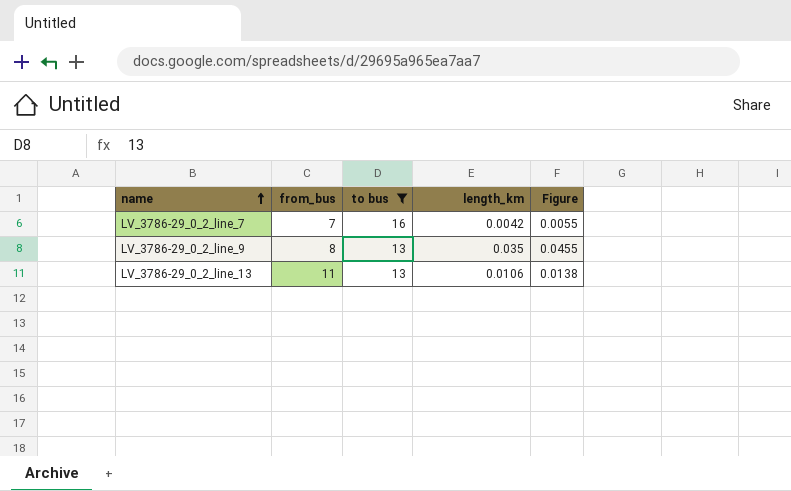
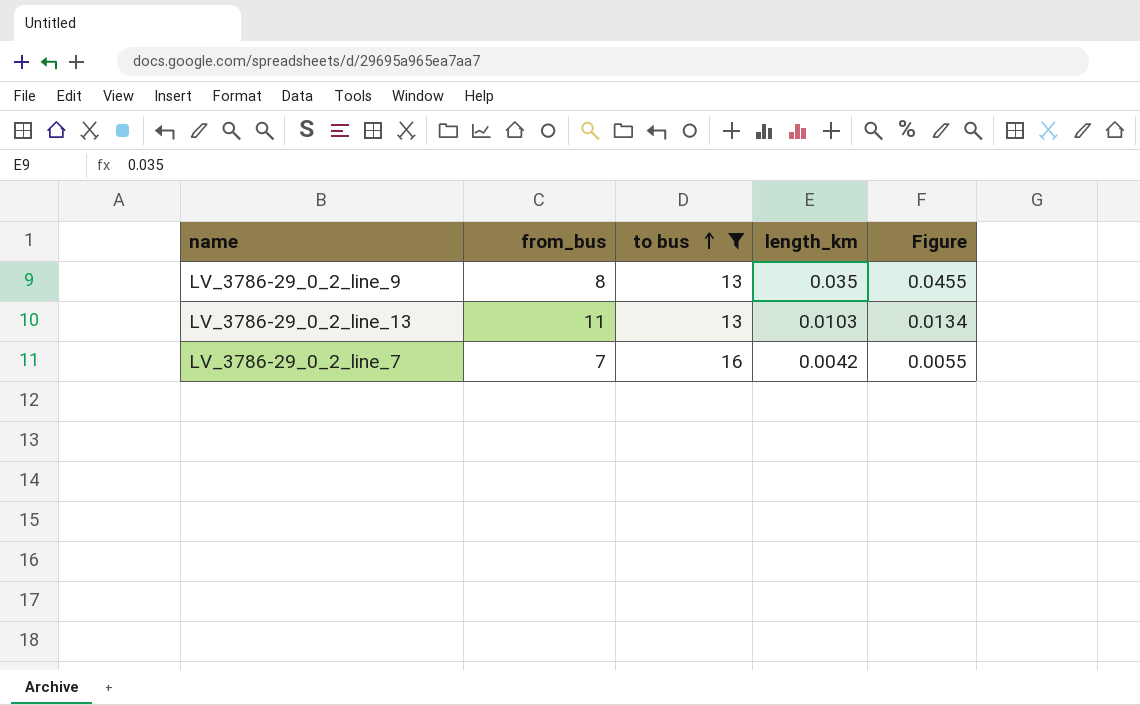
row order: name ascending -> to bus ascending
LV_3786-29_0_2_line_13 | length_km: 0.0106 -> 0.0103
LV_3786-29_0_2_line_13 | Figure: 0.0138 -> 0.0134

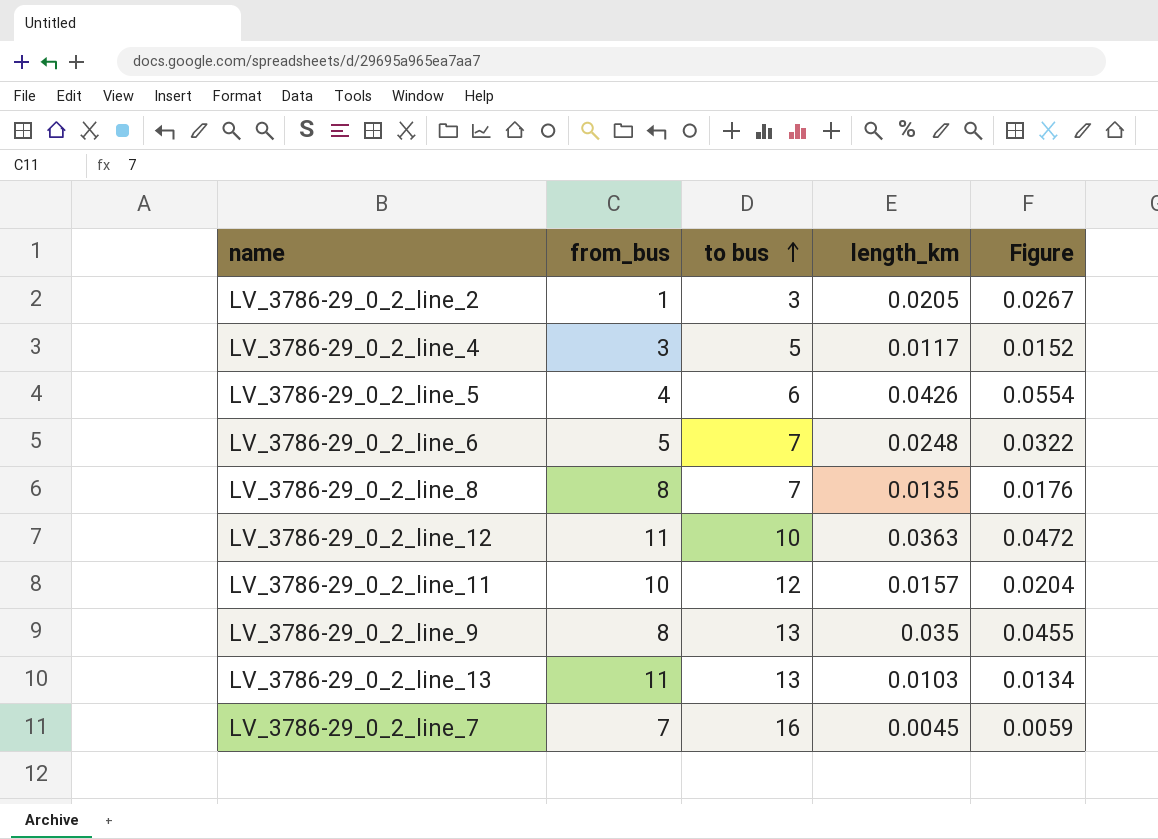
filter: to bus >= 13 -> none
LV_3786-29_0_2_line_7 | length_km: 0.0042 -> 0.0045
LV_3786-29_0_2_line_7 | Figure: 0.0055 -> 0.0059

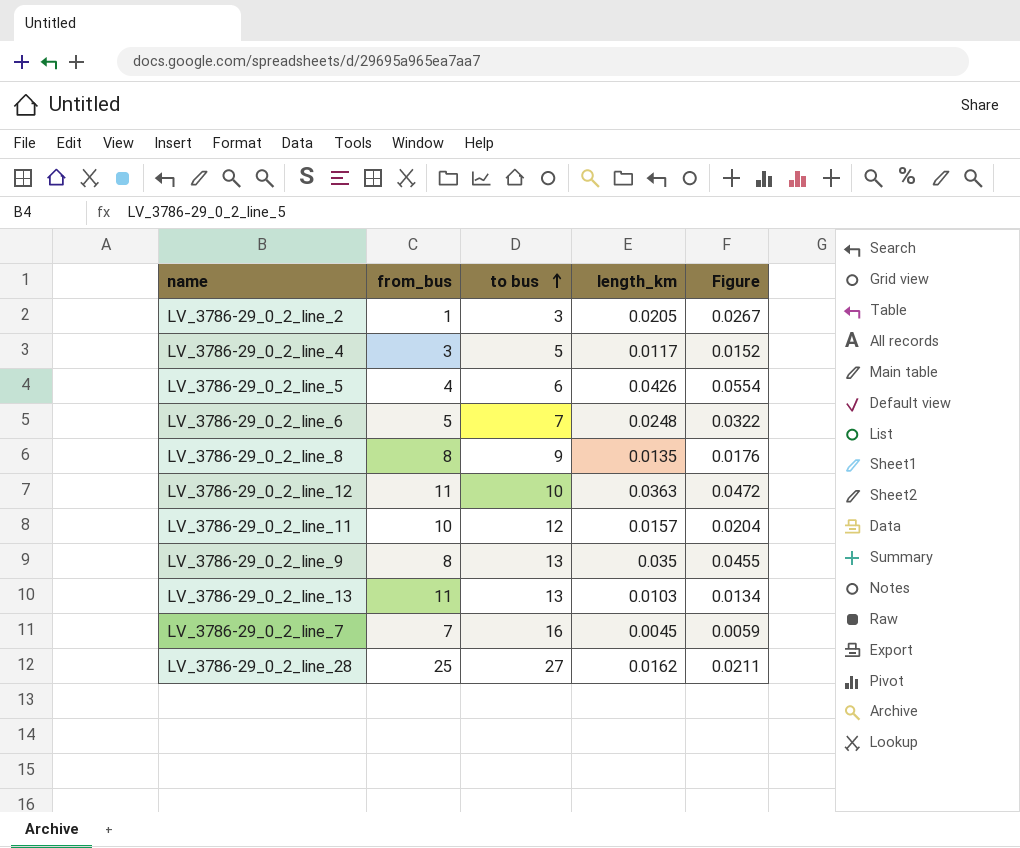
LV_3786-29_0_2_line_8 | to bus: 7 -> 9
row LV_3786-29_0_2_line_28: none -> 25 | 27 | 0.0162 | 0.0211

